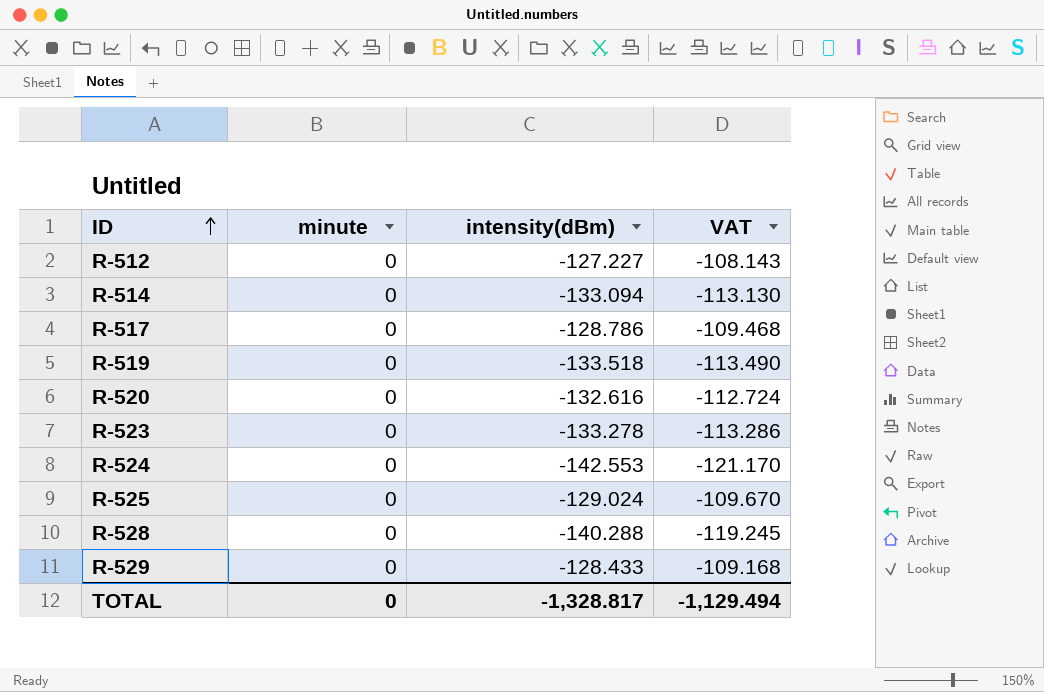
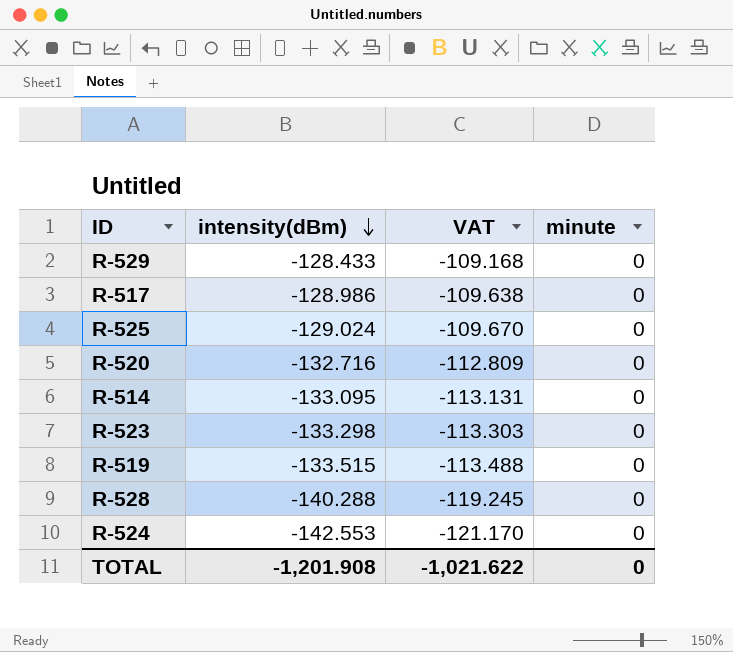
row order: ID ascending -> intensity(dBm) descending
column minute | position: 2 -> 4
row R-512: 0 | -127.227 | -108.143 -> none
R-517 | intensity(dBm): -128.786 -> -128.986
R-517 | VAT: -109.468 -> -109.638
R-520 | intensity(dBm): -132.616 -> -132.716
R-520 | VAT: -112.724 -> -112.809
R-514 | intensity(dBm): -133.094 -> -133.095
R-514 | VAT: -113.130 -> -113.131
R-523 | intensity(dBm): -133.278 -> -133.298
R-523 | VAT: -113.286 -> -113.303
R-519 | intensity(dBm): -133.518 -> -133.515
R-519 | VAT: -113.490 -> -113.488
TOTAL | intensity(dBm): -1,328.817 -> -1,201.908
TOTAL | VAT: -1,129.494 -> -1,021.622

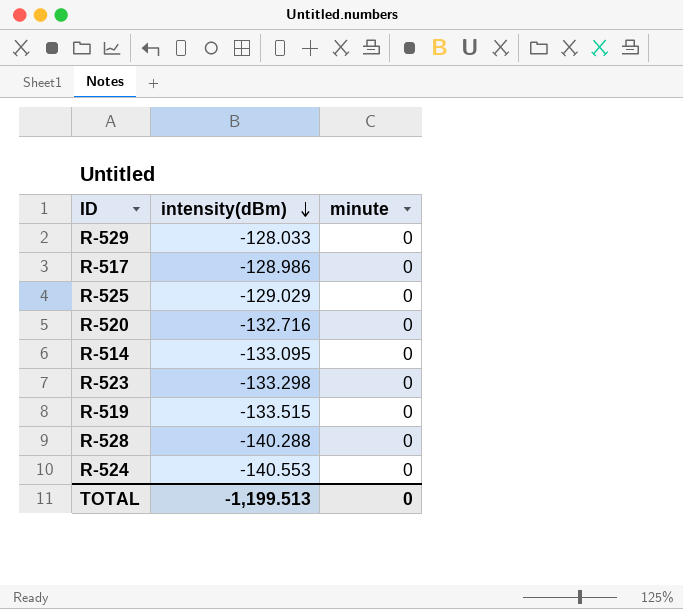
column VAT | formula: [intensity(dBm)] * 0.85 -> none
R-529 | intensity(dBm): -128.433 -> -128.033
R-525 | intensity(dBm): -129.024 -> -129.029
R-524 | intensity(dBm): -142.553 -> -140.553
TOTAL | intensity(dBm): -1,201.908 -> -1,199.513

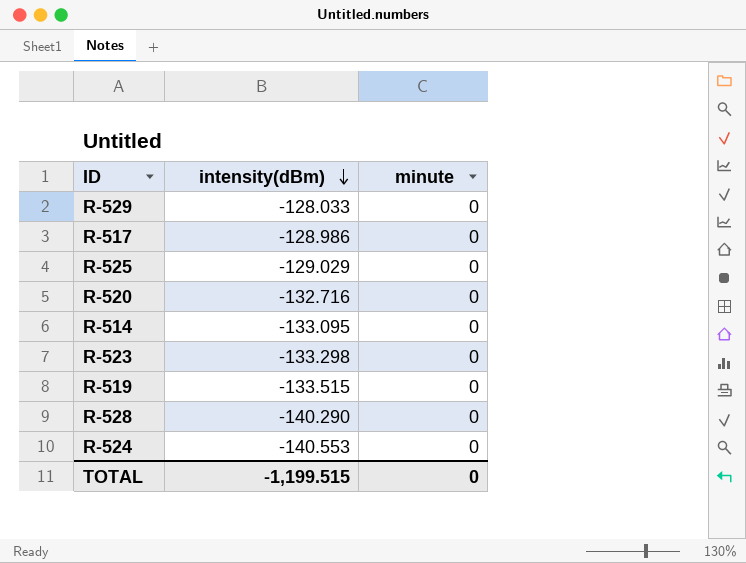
R-528 | intensity(dBm): -140.288 -> -140.290
TOTAL | intensity(dBm): -1,199.513 -> -1,199.515

